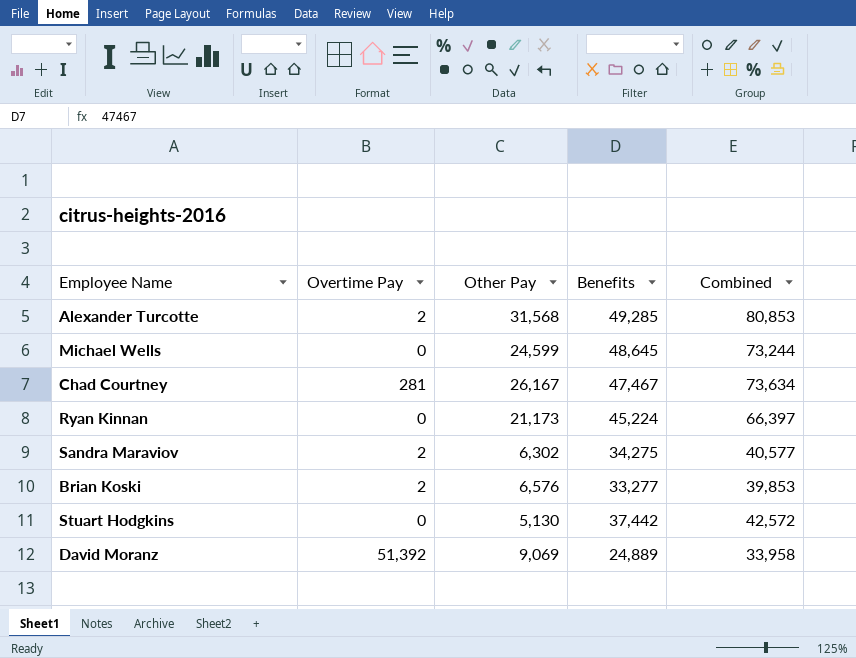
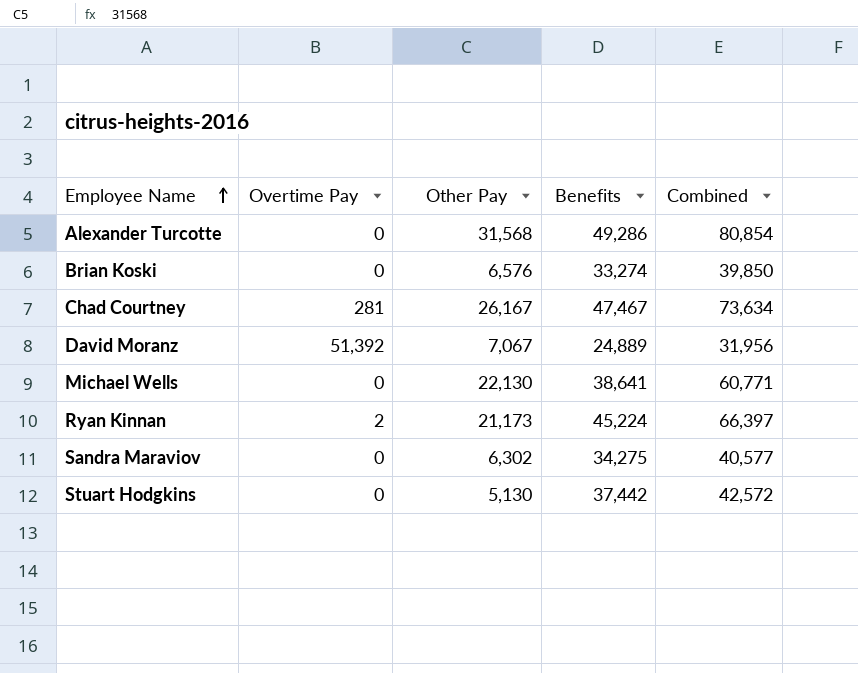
row order: none -> Employee Name ascending
Alexander Turcotte | Overtime Pay: 2 -> 0
Alexander Turcotte | Benefits: 49,285 -> 49,286
Alexander Turcotte | Combined: 80,853 -> 80,854
Brian Koski | Overtime Pay: 2 -> 0
Brian Koski | Benefits: 33,277 -> 33,274
Brian Koski | Combined: 39,853 -> 39,850
David Moranz | Other Pay: 9,069 -> 7,067
David Moranz | Combined: 33,958 -> 31,956
Michael Wells | Other Pay: 24,599 -> 22,130
Michael Wells | Benefits: 48,645 -> 38,641
Michael Wells | Combined: 73,244 -> 60,771
Ryan Kinnan | Overtime Pay: 0 -> 2
Sandra Maraviov | Overtime Pay: 2 -> 0

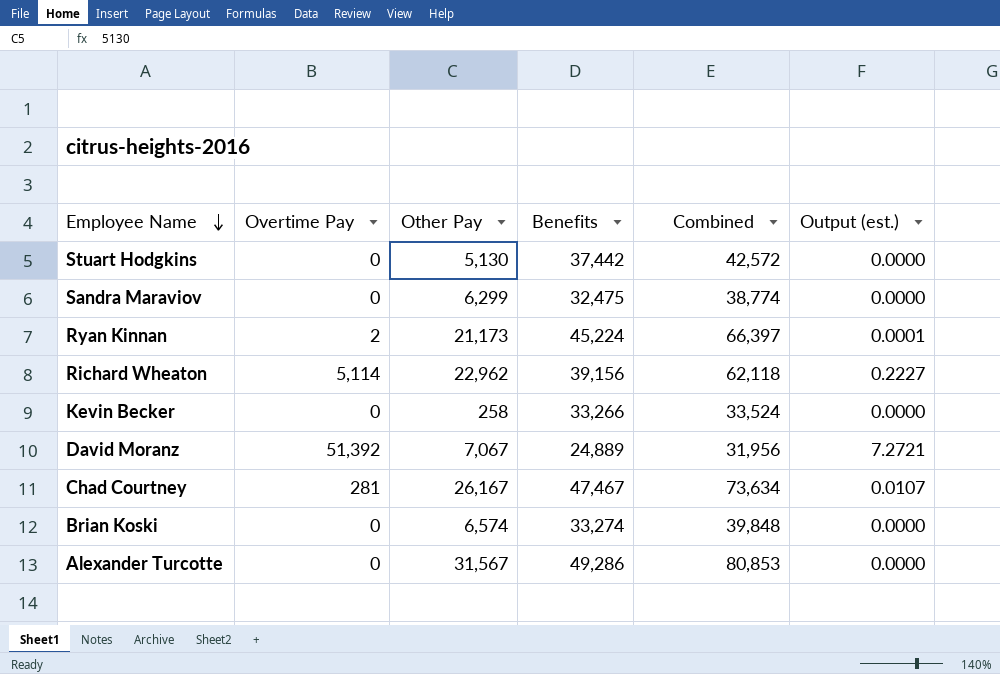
row order: Employee Name ascending -> Employee Name descending
column Output (est.) | formula: none -> [Overtime Pay] / [Other Pay]
row Michael Wells: 0 | 22,130 | 38,641 | 60,771 -> none
Sandra Maraviov | Other Pay: 6,302 -> 6,299
Sandra Maraviov | Benefits: 34,275 -> 32,475
Sandra Maraviov | Combined: 40,577 -> 38,774
row Richard Wheaton: none -> 5,114 | 22,962 | 39,156 | 62,118 | 0.2227
row Kevin Becker: none -> 0 | 258 | 33,266 | 33,524 | 0.0000
Brian Koski | Other Pay: 6,576 -> 6,574
Brian Koski | Combined: 39,850 -> 39,848
Alexander Turcotte | Other Pay: 31,568 -> 31,567
Alexander Turcotte | Combined: 80,854 -> 80,853

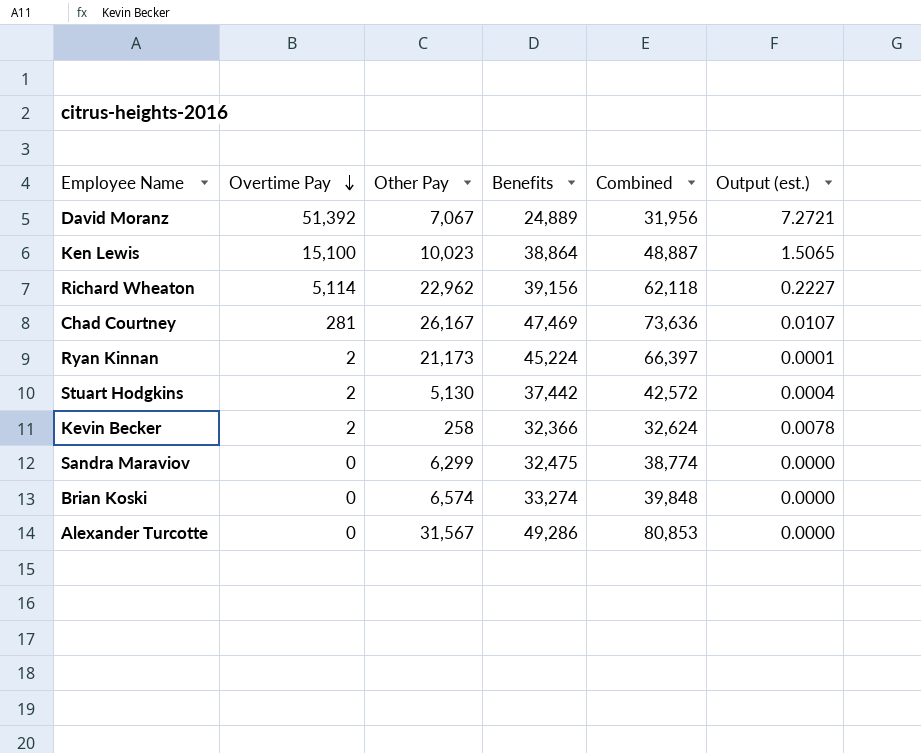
row order: Employee Name descending -> Overtime Pay descending
row Ken Lewis: none -> 15,100 | 10,023 | 38,864 | 48,887 | 1.5065
Chad Courtney | Benefits: 47,467 -> 47,469
Chad Courtney | Combined: 73,634 -> 73,636
Stuart Hodgkins | Overtime Pay: 0 -> 2
Stuart Hodgkins | Output (est.): 0.0000 -> 0.0004
Kevin Becker | Overtime Pay: 0 -> 2
Kevin Becker | Benefits: 33,266 -> 32,366
Kevin Becker | Combined: 33,524 -> 32,624
Kevin Becker | Output (est.): 0.0000 -> 0.0078

